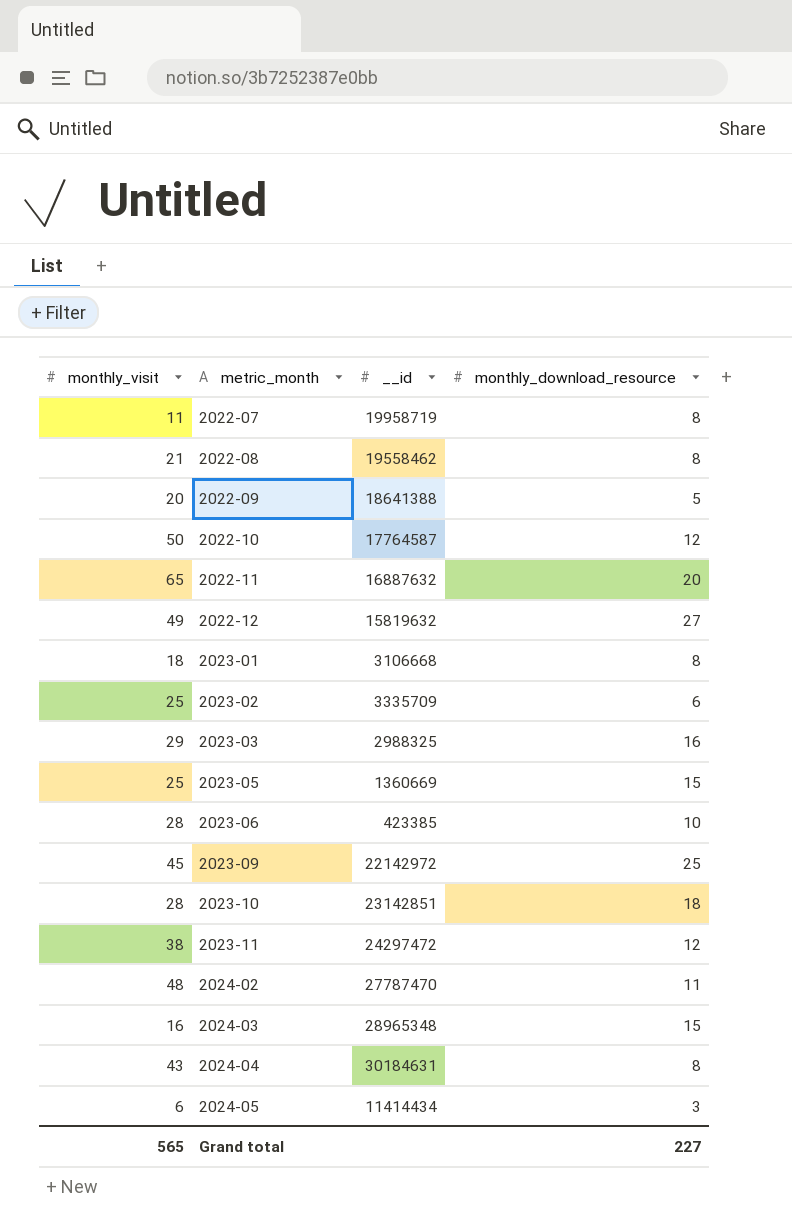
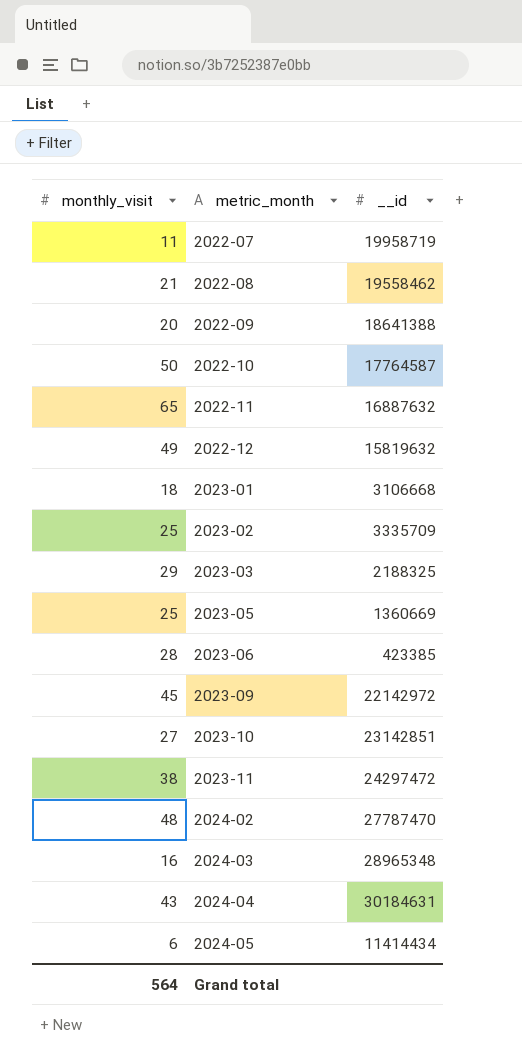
column monthly_download_resource | position: 4 -> none
2023-03 | __id: 2988325 -> 2188325
2023-10 | monthly_visit: 28 -> 27
Grand total | monthly_visit: 565 -> 564

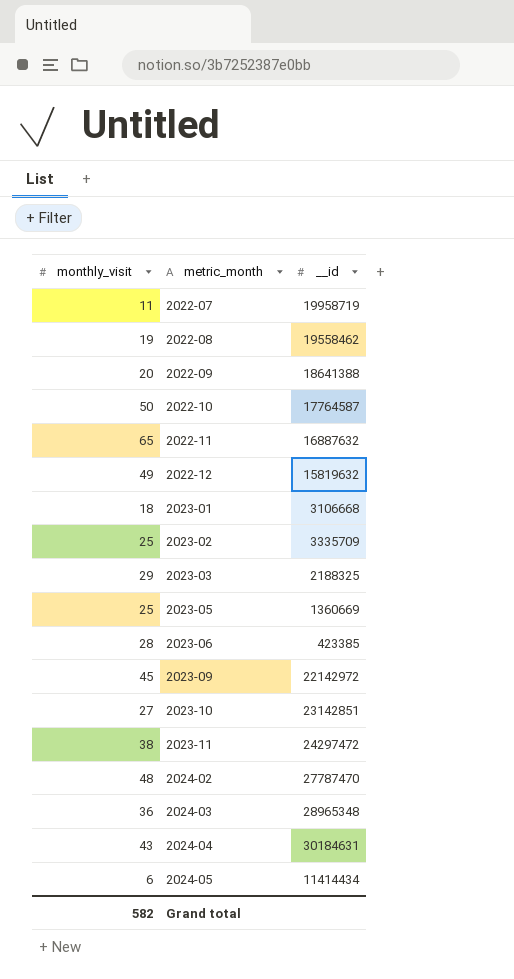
2022-08 | monthly_visit: 21 -> 19
2024-03 | monthly_visit: 16 -> 36
Grand total | monthly_visit: 564 -> 582

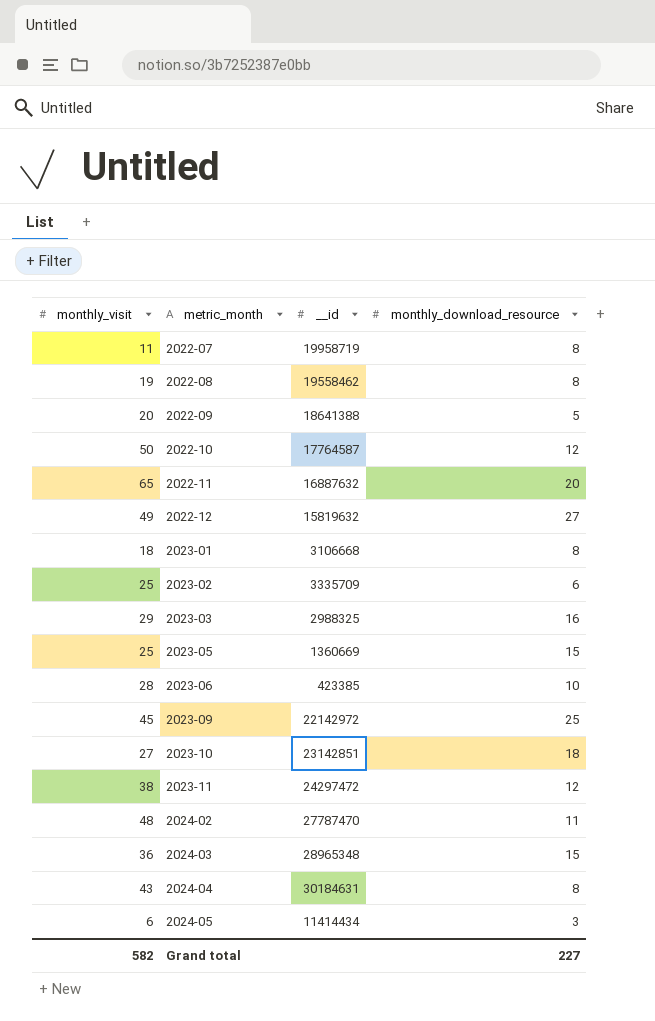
column monthly_download_resource | position: none -> 4
2023-03 | __id: 2188325 -> 2988325

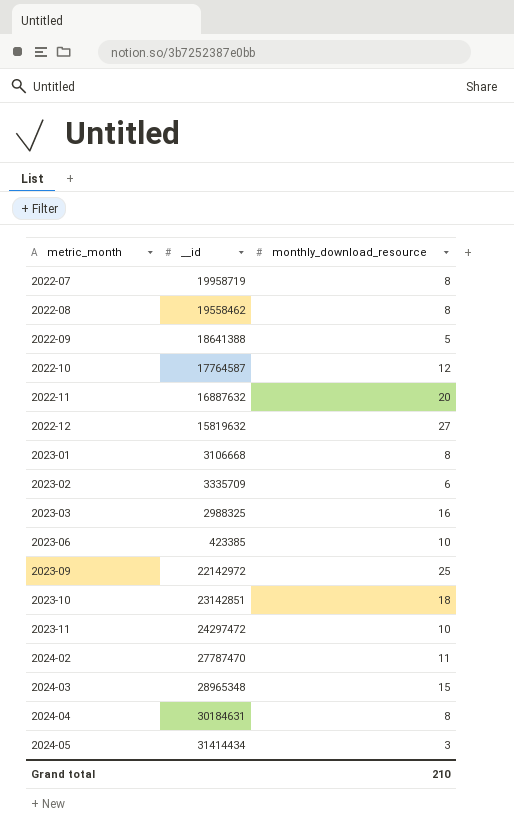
column monthly_visit | position: 1 -> none
row 2023-05: 25 | 1360669 | 15 -> none
2023-11 | monthly_download_resource: 12 -> 10
2024-05 | __id: 11414434 -> 31414434
Grand total | monthly_download_resource: 227 -> 210

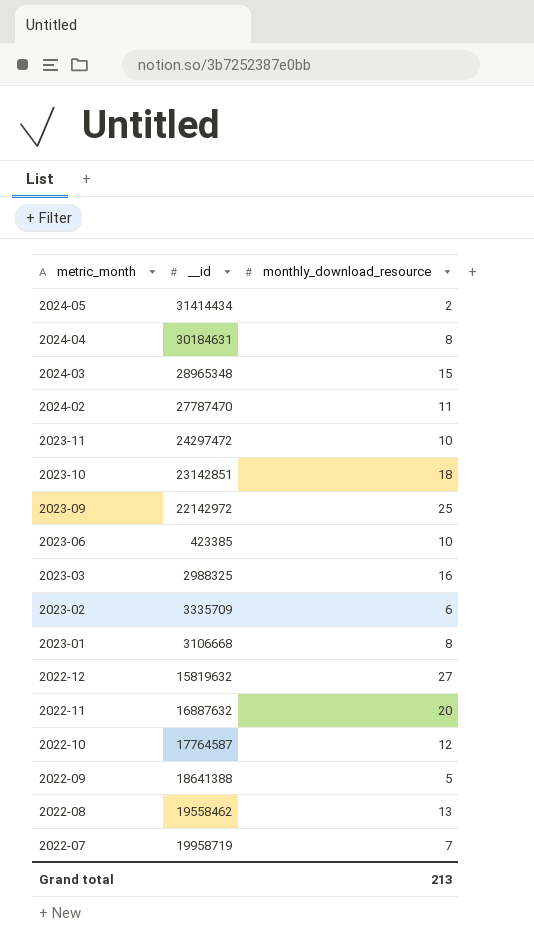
row order: metric_month ascending -> metric_month descending
2024-05 | monthly_download_resource: 3 -> 2
2022-08 | monthly_download_resource: 8 -> 13
2022-07 | monthly_download_resource: 8 -> 7
Grand total | monthly_download_resource: 210 -> 213

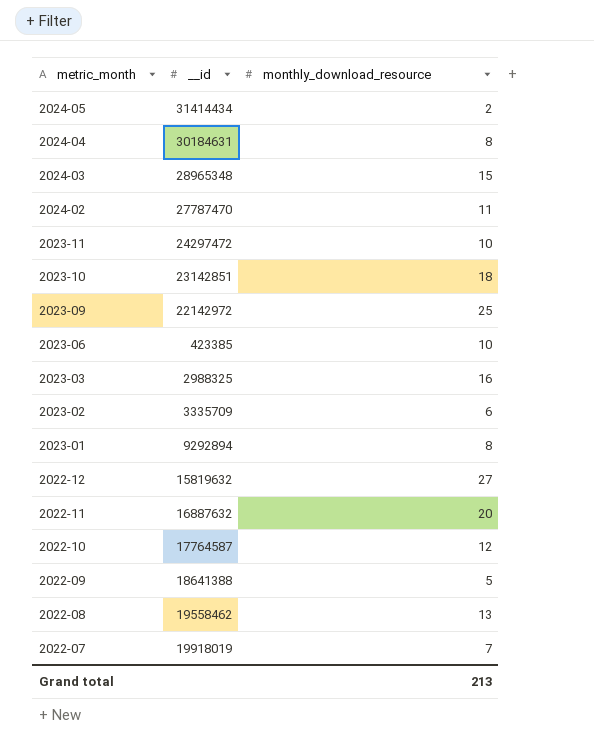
2023-01 | __id: 3106668 -> 9292894
2022-07 | __id: 19958719 -> 19918019

